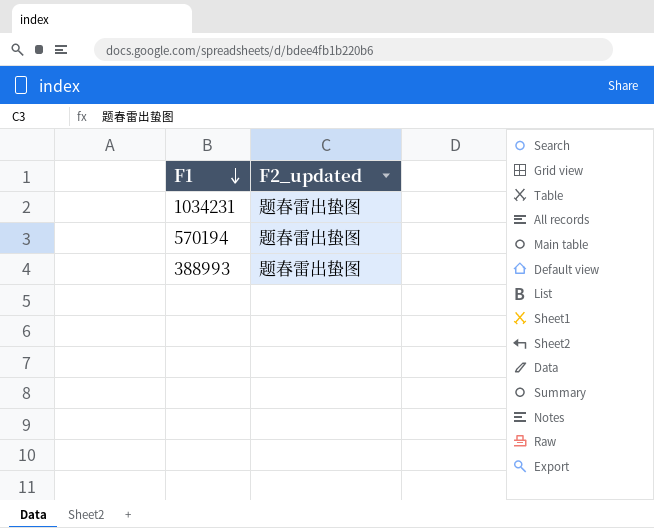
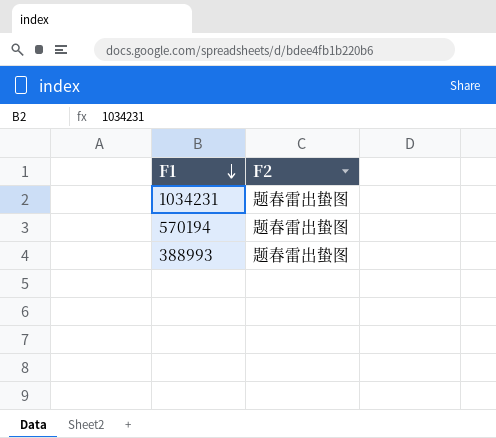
column name: F2_updated -> F2

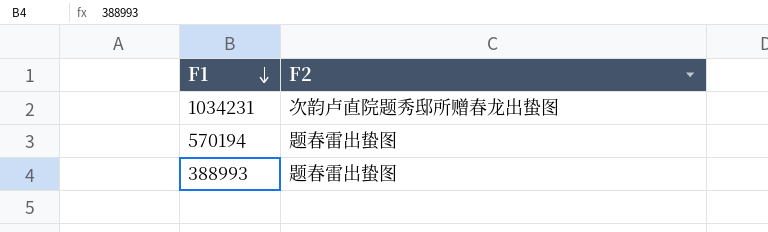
1034231 | F2: 题春雷出蛰图 -> 次韵卢直院题秀邸所赠春龙出蛰图

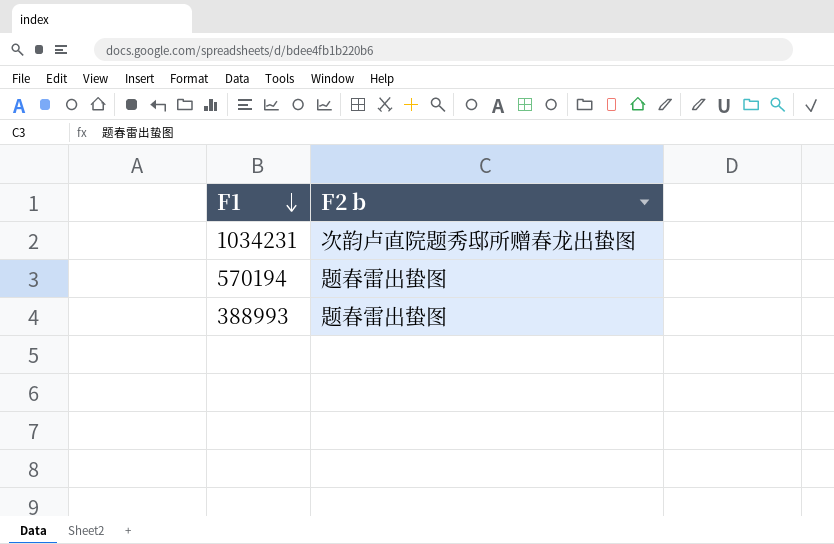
column name: F2 -> F2 b

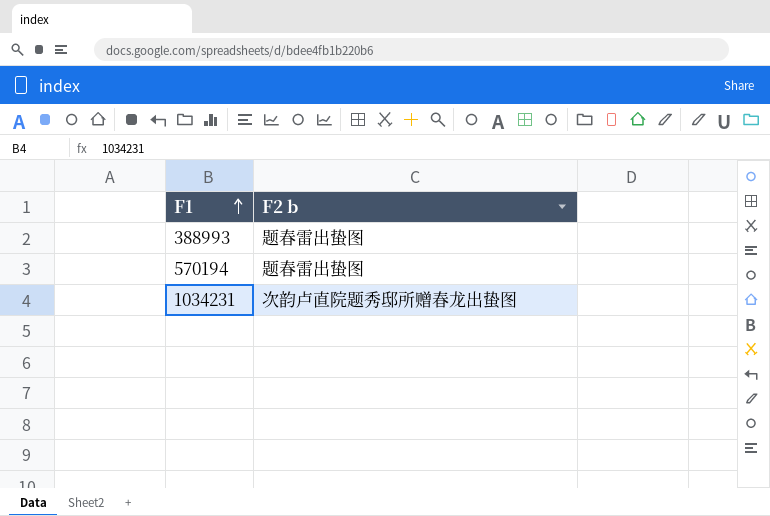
row order: F1 descending -> F1 ascending

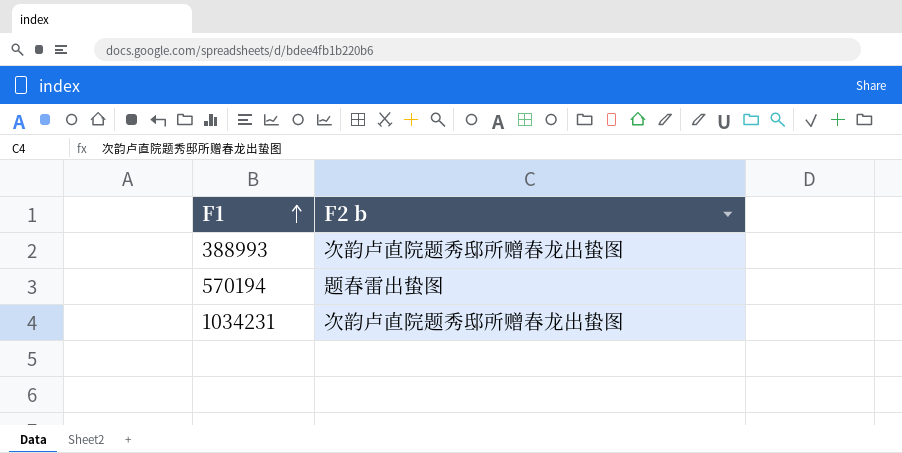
388993 | F2 b: 题春雷出蛰图 -> 次韵卢直院题秀邸所赠春龙出蛰图

